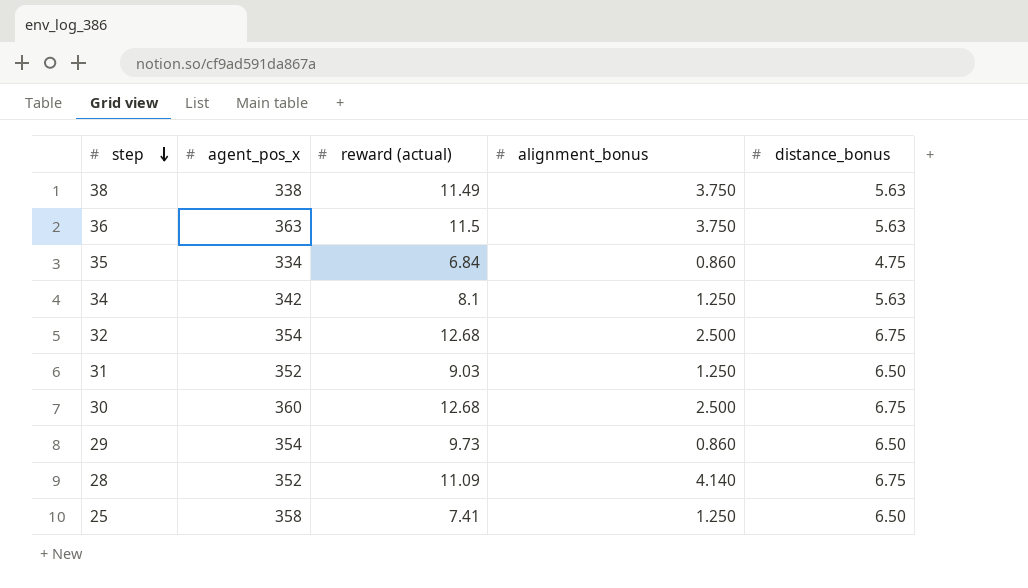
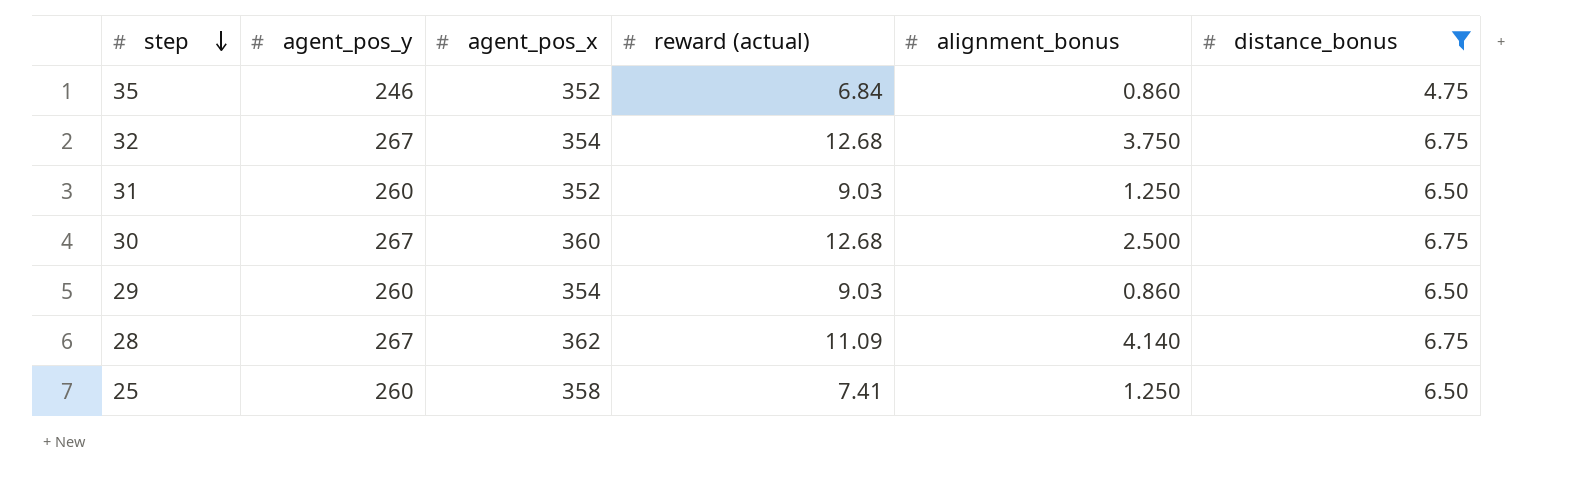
filter: none -> distance_bonus != 5.63
column agent_pos_y | position: none -> 2
35 | agent_pos_x: 334 -> 352
32 | alignment_bonus: 2.500 -> 3.750
29 | reward (actual): 9.73 -> 9.03
28 | agent_pos_x: 352 -> 362

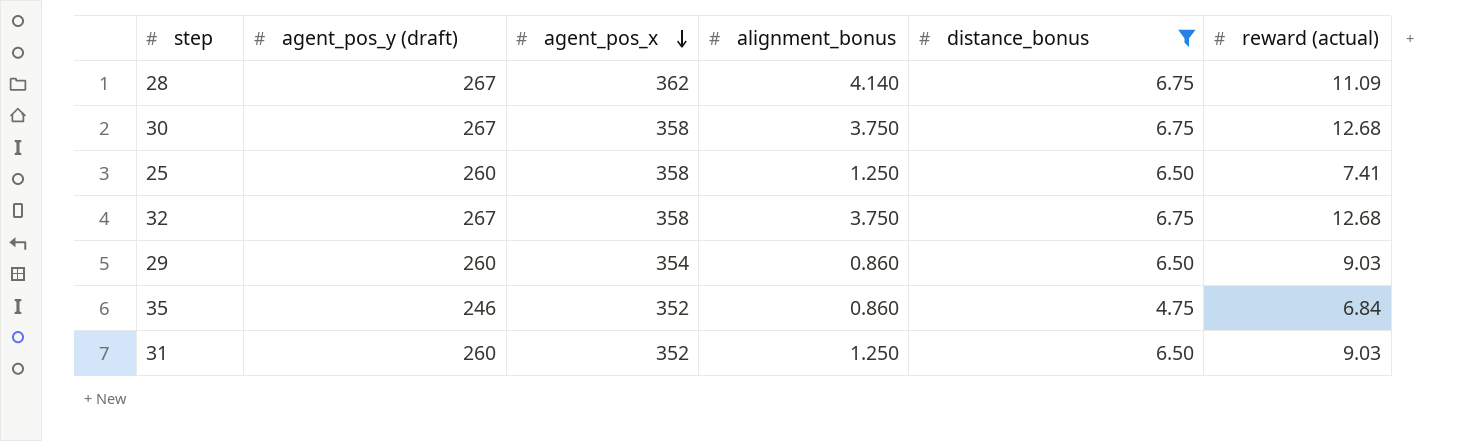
row order: step descending -> agent_pos_x descending
column name: agent_pos_y -> agent_pos_y (draft)
column reward (actual) | position: 4 -> 6
30 | agent_pos_x: 360 -> 358
30 | alignment_bonus: 2.500 -> 3.750
32 | agent_pos_x: 354 -> 358

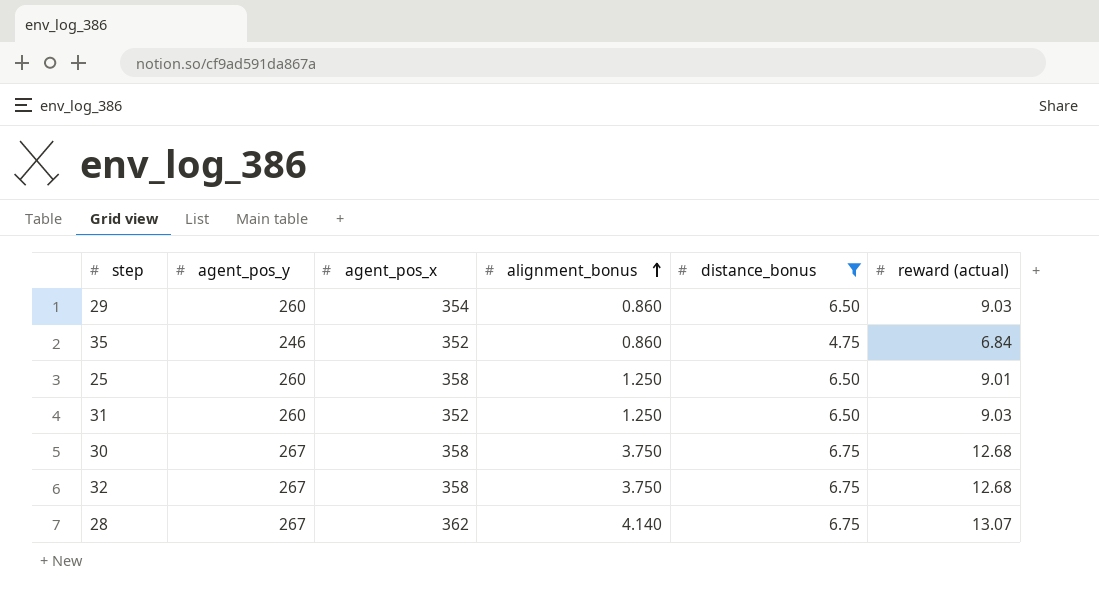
row order: agent_pos_x descending -> alignment_bonus ascending
column name: agent_pos_y (draft) -> agent_pos_y
25 | reward (actual): 7.41 -> 9.01
28 | reward (actual): 11.09 -> 13.07

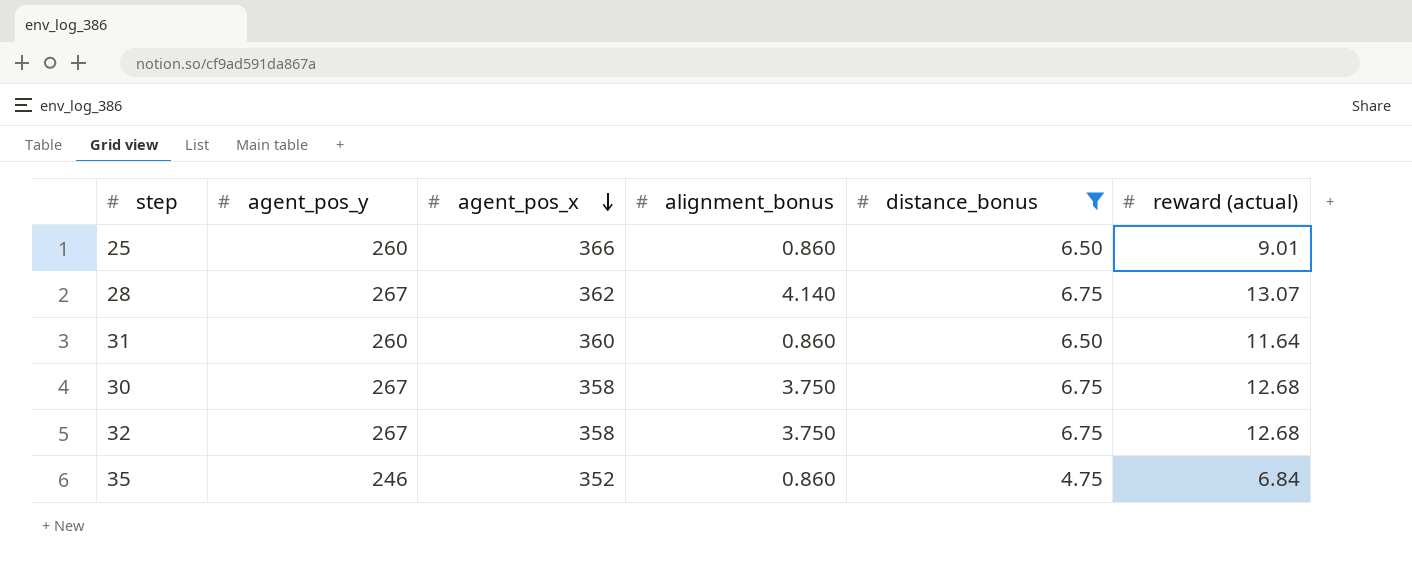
row order: alignment_bonus ascending -> agent_pos_x descending
row 29: 260 | 354 | 0.860 | 6.50 | 9.03 -> none
25 | agent_pos_x: 358 -> 366
25 | alignment_bonus: 1.250 -> 0.860
31 | agent_pos_x: 352 -> 360
31 | alignment_bonus: 1.250 -> 0.860
31 | reward (actual): 9.03 -> 11.64

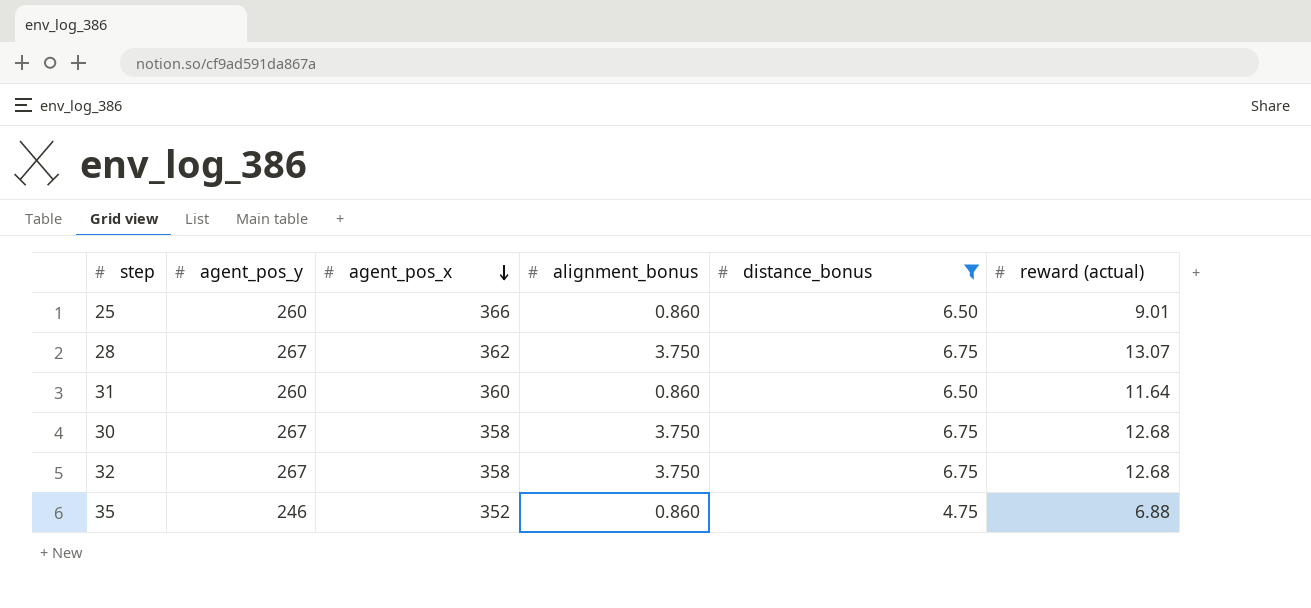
28 | alignment_bonus: 4.140 -> 3.750
35 | reward (actual): 6.84 -> 6.88

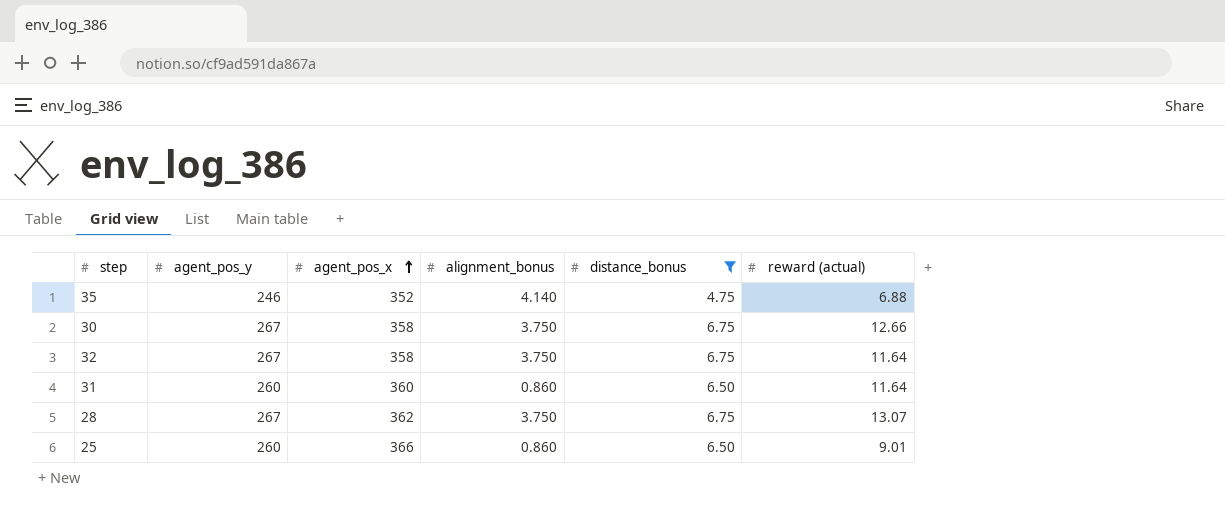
row order: agent_pos_x descending -> agent_pos_x ascending
35 | alignment_bonus: 0.860 -> 4.140
30 | reward (actual): 12.68 -> 12.66
32 | reward (actual): 12.68 -> 11.64

